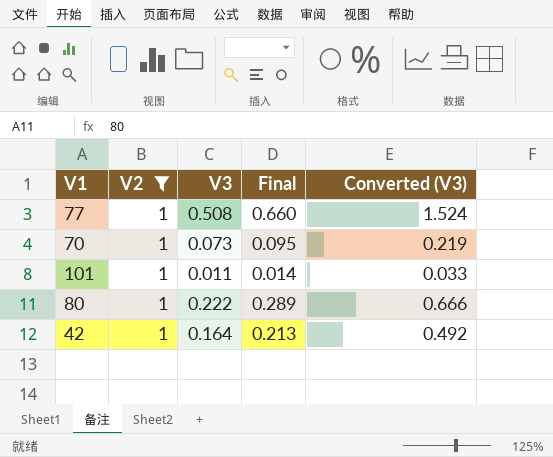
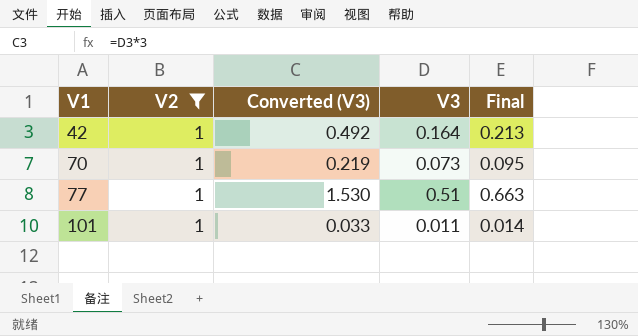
row order: none -> V1 ascending
column Converted (V3) | position: 5 -> 3
row 80: 1 | 0.222 | 0.289 | 0.666 -> none
77 | Converted (V3): 1.524 -> 1.530
77 | V3: 0.508 -> 0.51
77 | Final: 0.660 -> 0.663

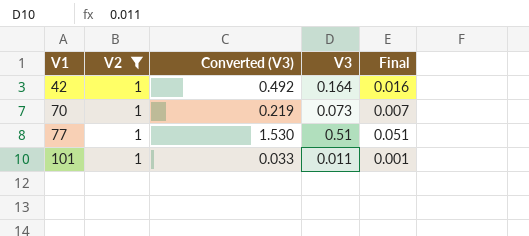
column Final | formula: [V3] * 1.3 -> [V3] * 0.1

